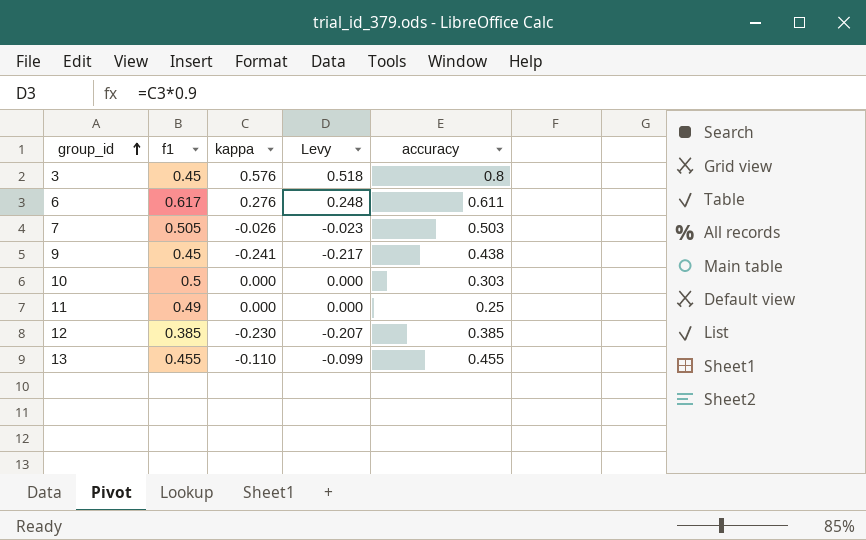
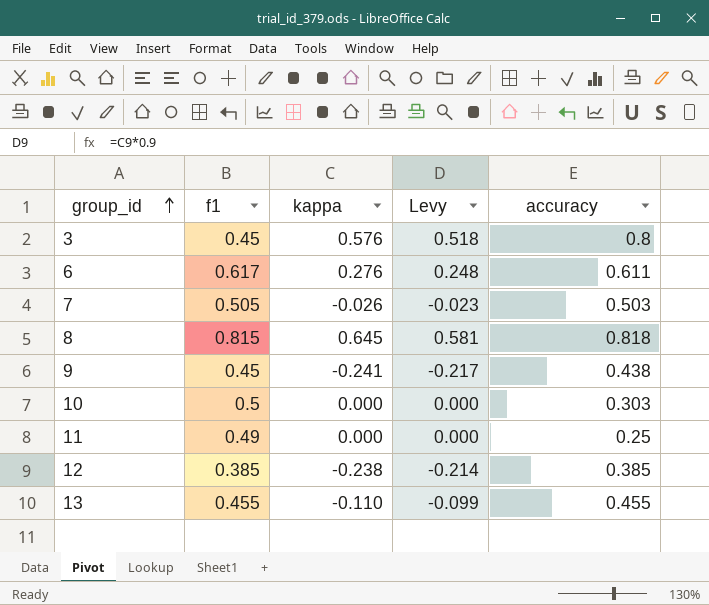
row 8: none -> 0.815 | 0.645 | 0.581 | 0.818
12 | kappa: -0.230 -> -0.238
12 | Levy: -0.207 -> -0.214

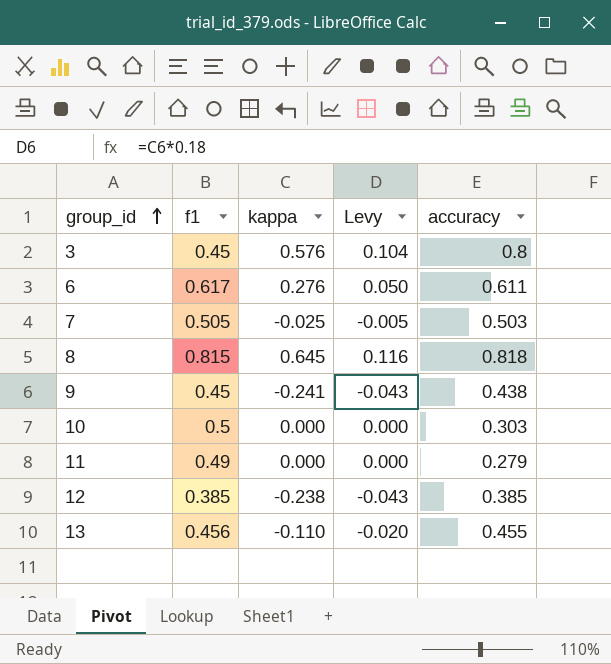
column Levy | formula: [kappa] * 0.9 -> [kappa] * 0.18
7 | kappa: -0.026 -> -0.025
11 | accuracy: 0.25 -> 0.279
13 | f1: 0.455 -> 0.456

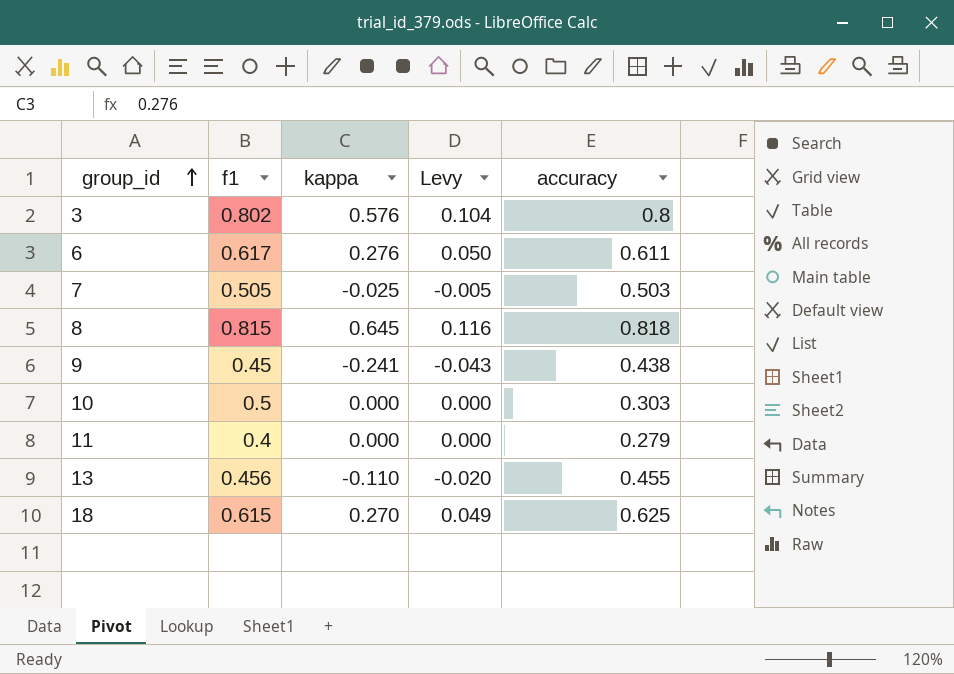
row 12: 0.385 | -0.238 | -0.043 | 0.385 -> none
3 | f1: 0.45 -> 0.802
11 | f1: 0.49 -> 0.4
row 18: none -> 0.615 | 0.270 | 0.049 | 0.625

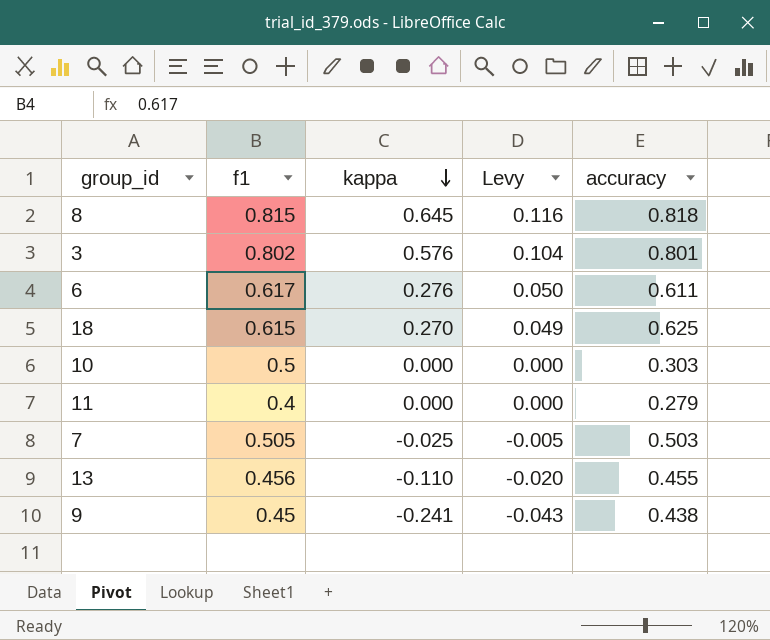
row order: group_id ascending -> kappa descending
3 | accuracy: 0.8 -> 0.801

